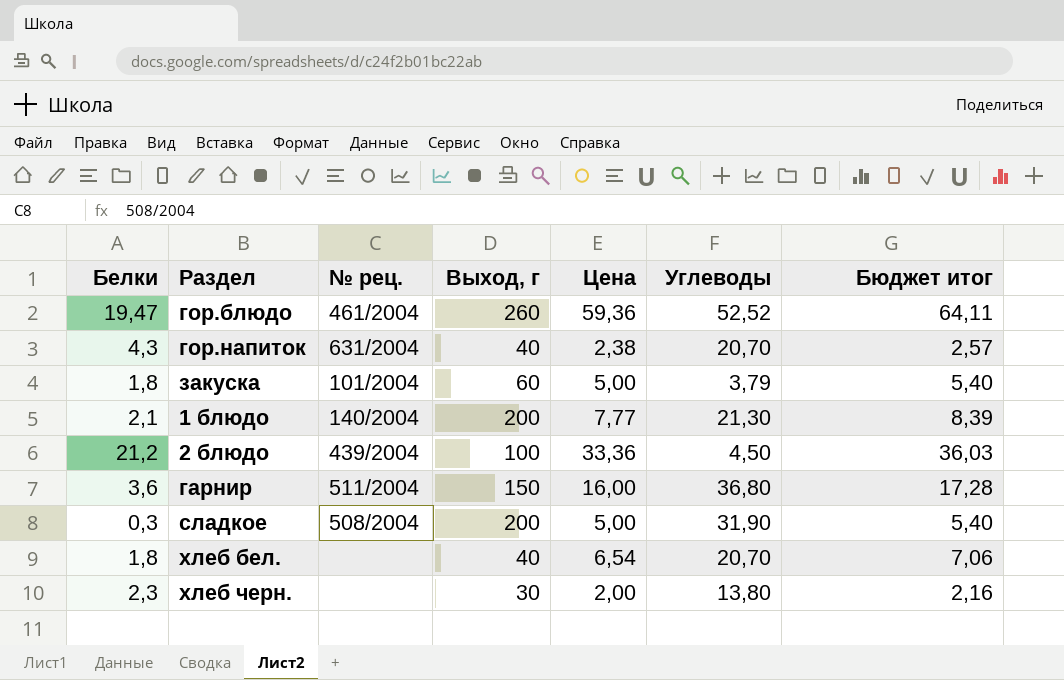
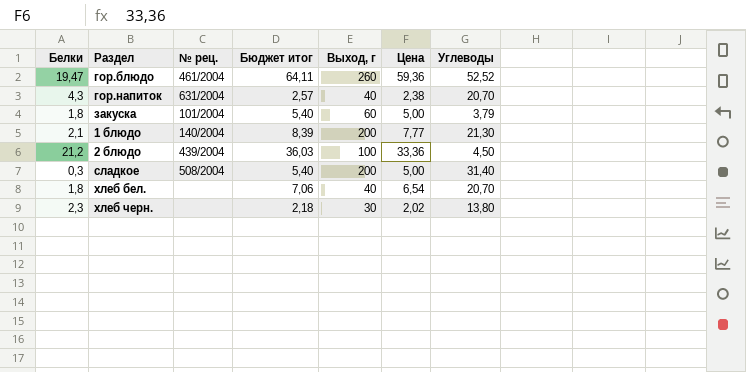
column Бюджет итог | position: 7 -> 4
row гарнир: 3,6 | 511/2004 | 150 | 16,00 | 36,80 | 17,28 -> none
сладкое | Углеводы: 31,90 -> 31,40
хлеб черн. | Бюджет итог: 2,16 -> 2,18
хлеб черн. | Цена: 2,00 -> 2,02

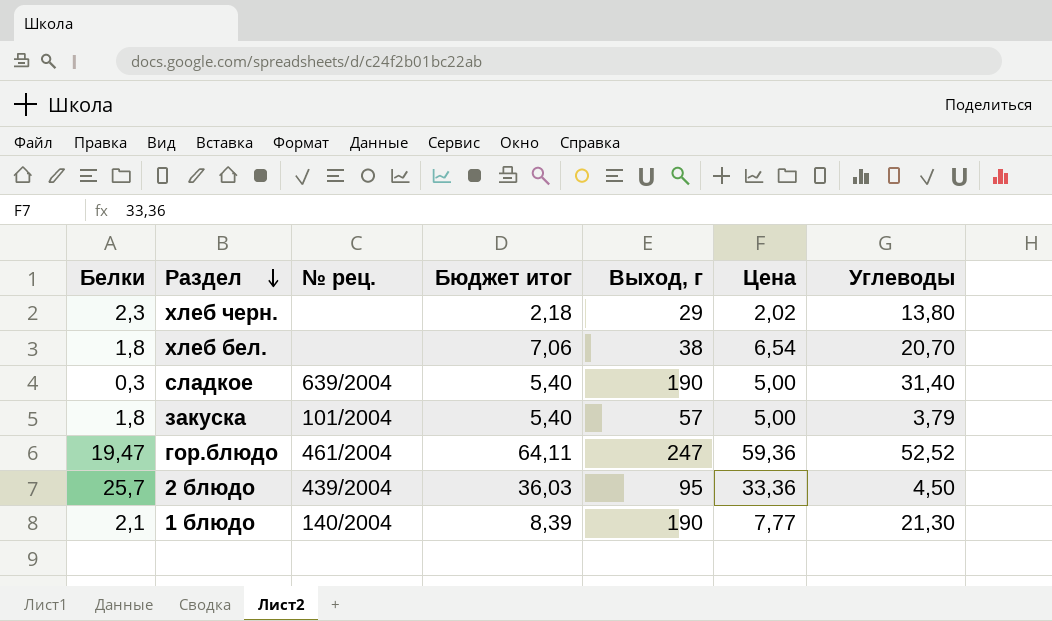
row order: none -> Раздел descending
row гор.напиток: 4,3 | 631/2004 | 2,57 | 40 | 2,38 | 20,70 -> none
хлеб черн. | Выход, г: 30 -> 29
хлеб бел. | Выход, г: 40 -> 38
сладкое | № рец.: 508/2004 -> 639/2004
сладкое | Выход, г: 200 -> 190
закуска | Выход, г: 60 -> 57
гор.блюдо | Выход, г: 260 -> 247
2 блюдо | Белки: 21,2 -> 25,7
2 блюдо | Выход, г: 100 -> 95
1 блюдо | Выход, г: 200 -> 190

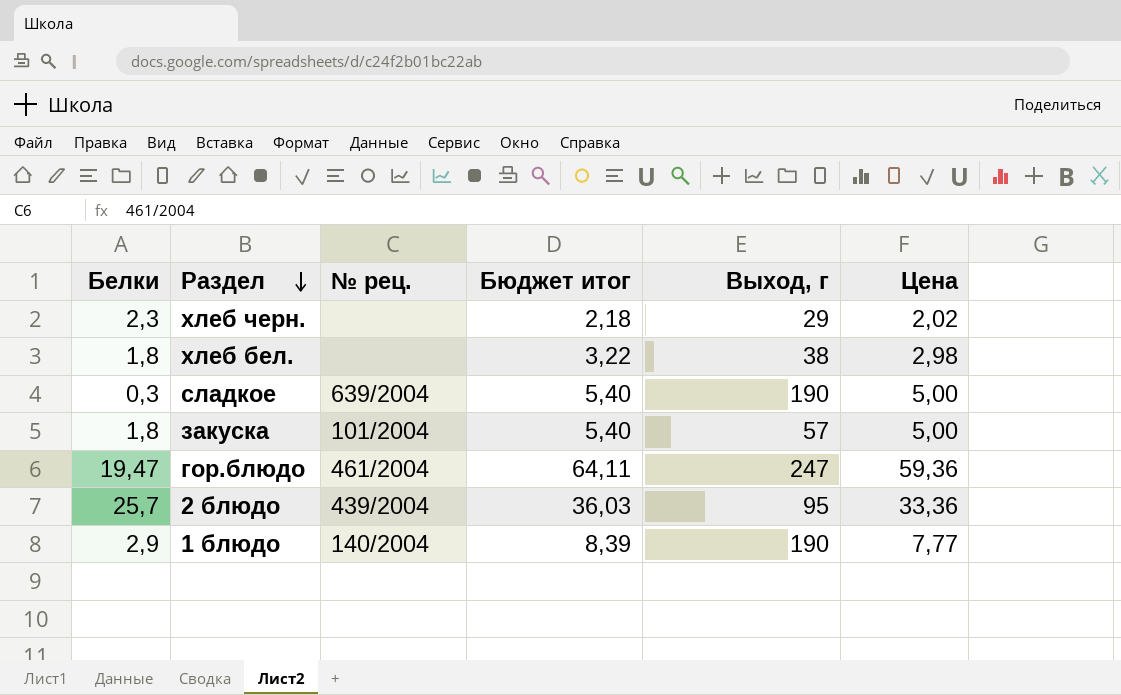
column Углеводы | position: 7 -> none
хлеб бел. | Бюджет итог: 7,06 -> 3,22
хлеб бел. | Цена: 6,54 -> 2,98
1 блюдо | Белки: 2,1 -> 2,9

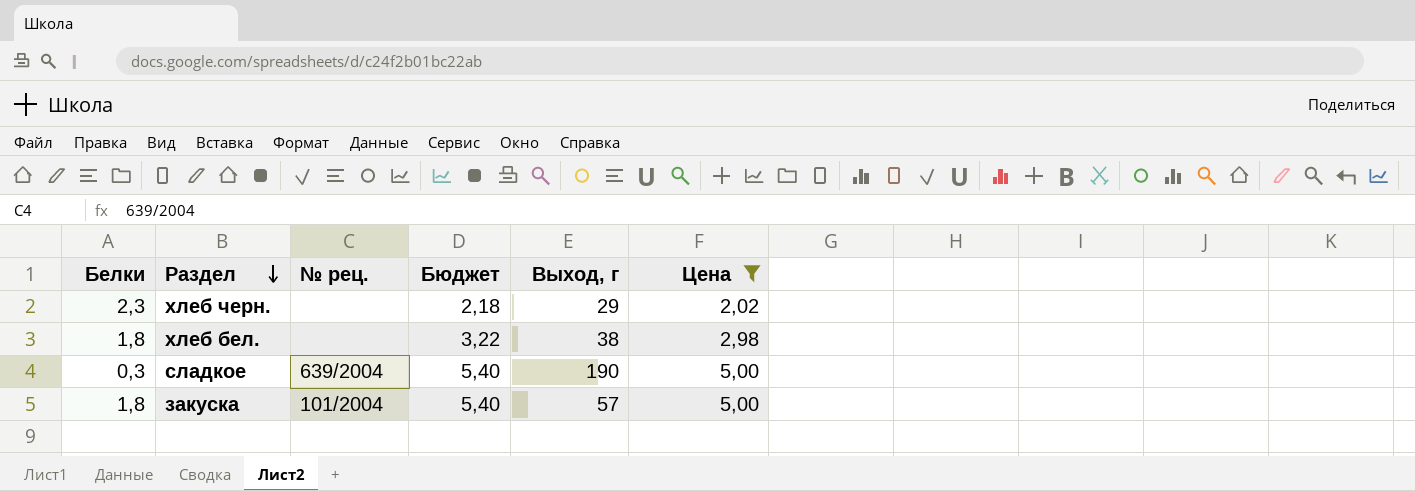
filter: none -> Цена <= 5,00
column name: Бюджет итог -> Бюджет

